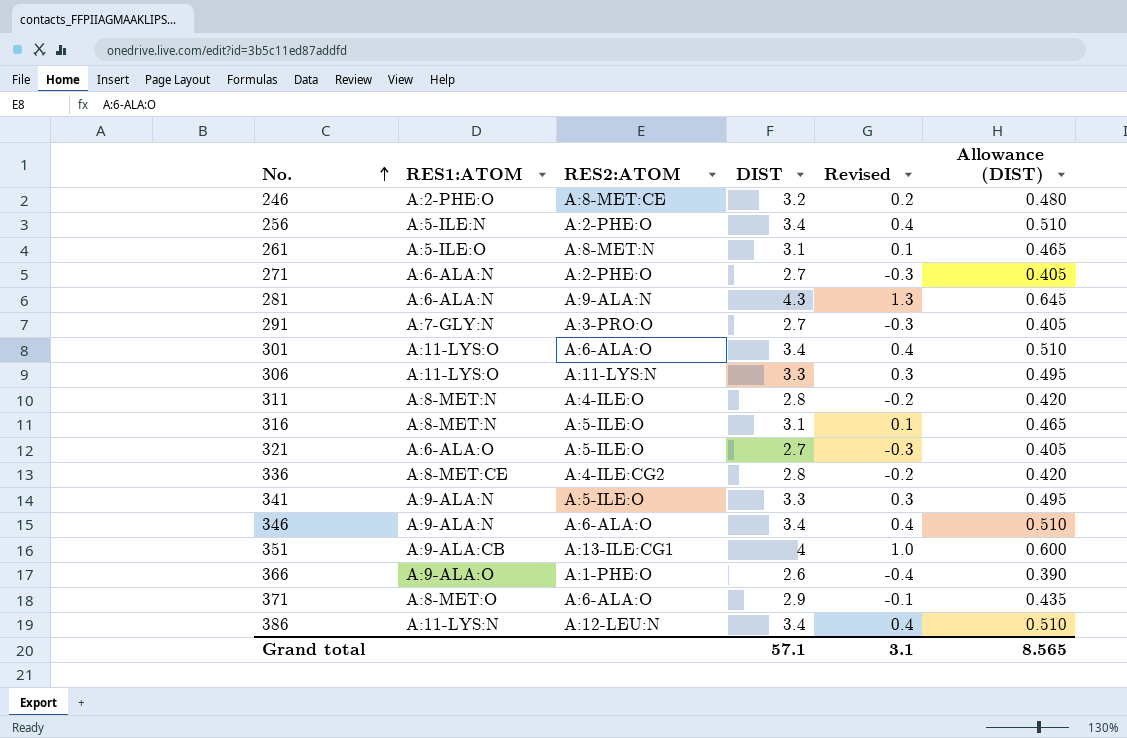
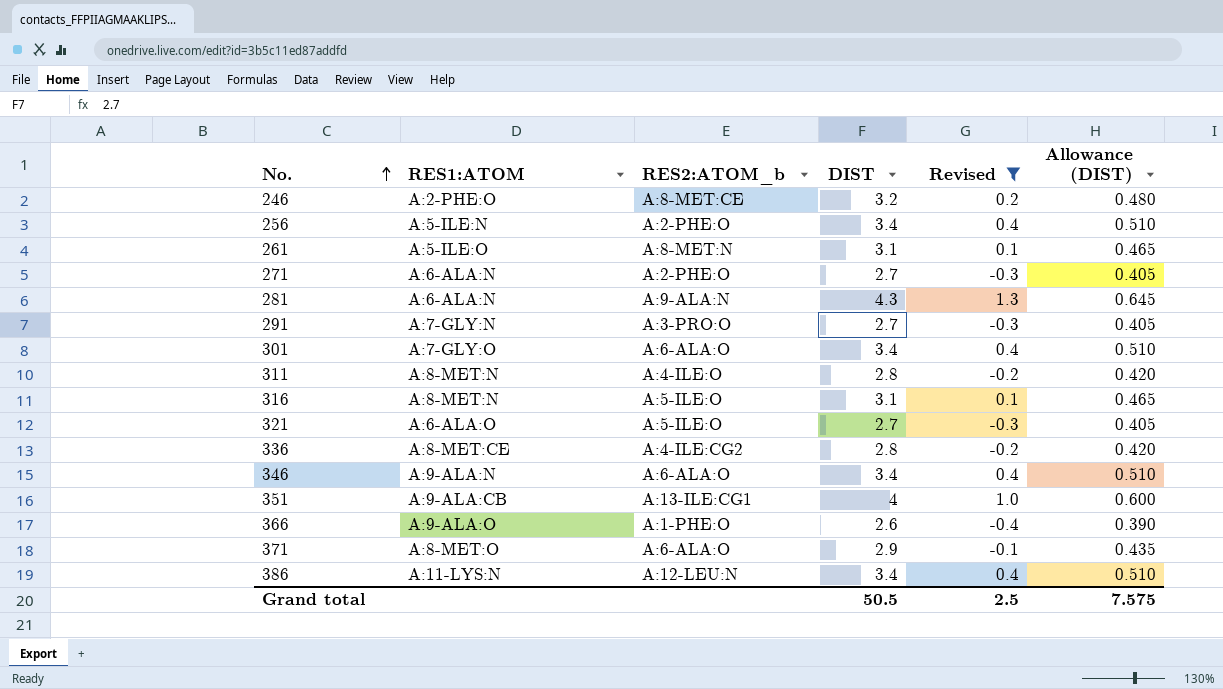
filter: none -> Revised != 0.3
column name: RES2:ATOM -> RES2:ATOM_b
301 | RES1:ATOM: A:11-LYS:O -> A:7-GLY:O
Grand total | DIST: 57.1 -> 50.5
Grand total | Revised: 3.1 -> 2.5
Grand total | Allowance (DIST): 8.565 -> 7.575

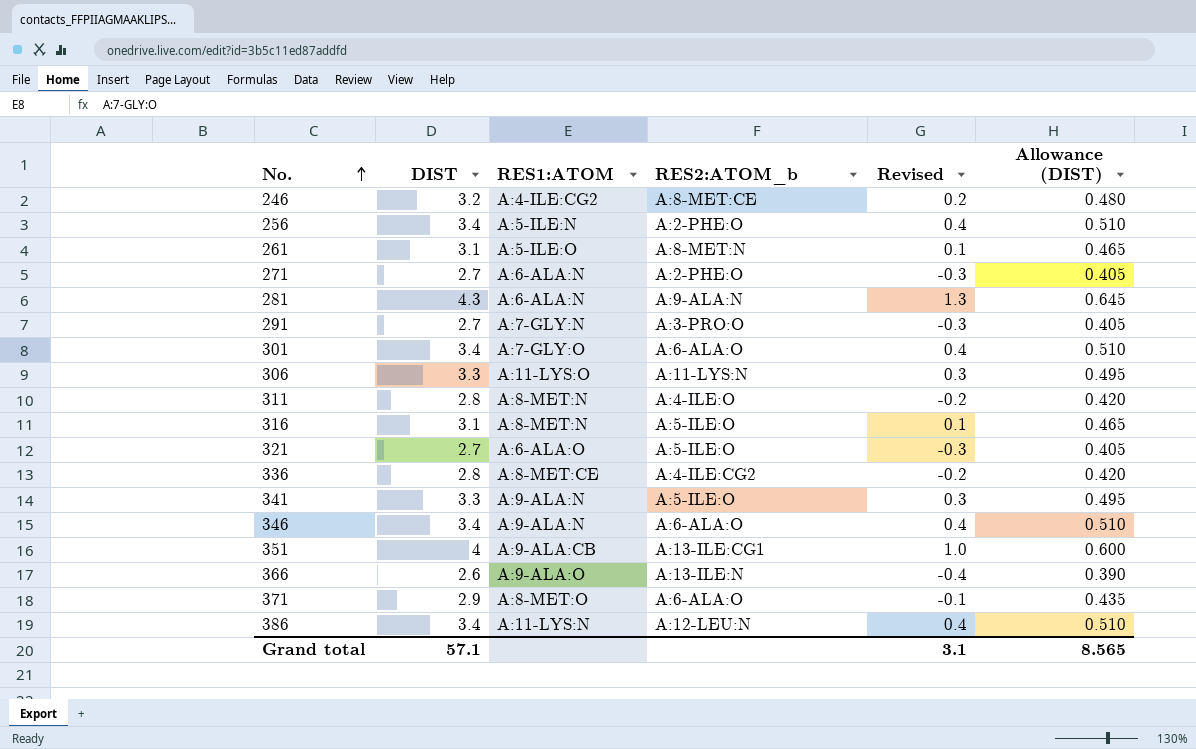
filter: Revised != 0.3 -> none
column DIST | position: 4 -> 2
246 | RES1:ATOM: A:2-PHE:O -> A:4-ILE:CG2
366 | RES2:ATOM_b: A:1-PHE:O -> A:13-ILE:N
Grand total | DIST: 50.5 -> 57.1
Grand total | Revised: 2.5 -> 3.1
Grand total | Allowance (DIST): 7.575 -> 8.565

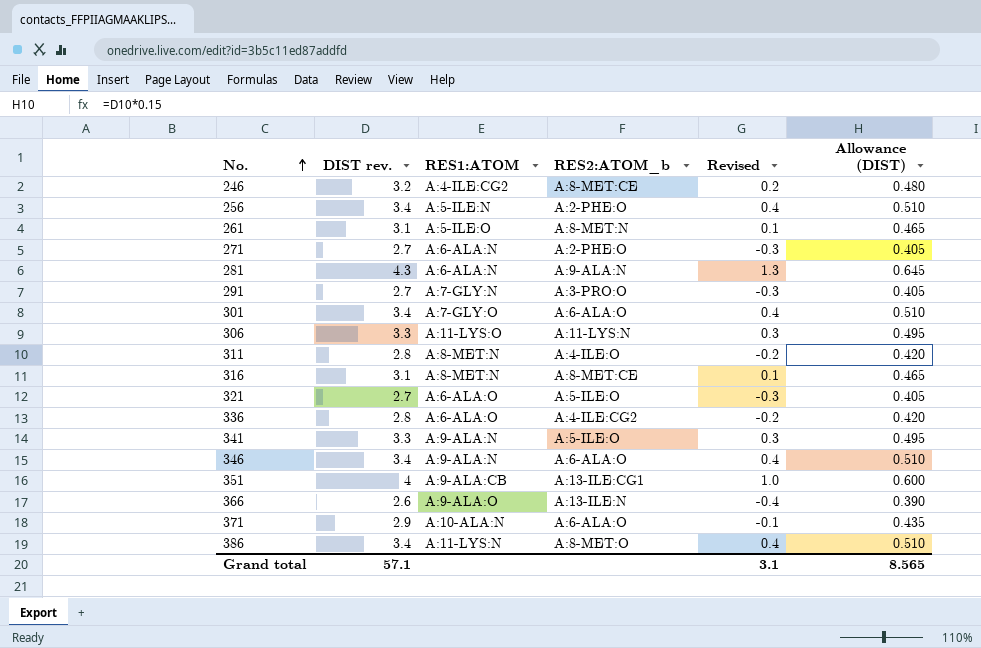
column name: DIST -> DIST rev.
316 | RES2:ATOM_b: A:5-ILE:O -> A:8-MET:CE
336 | RES1:ATOM: A:8-MET:CE -> A:6-ALA:O
371 | RES1:ATOM: A:8-MET:O -> A:10-ALA:N
386 | RES2:ATOM_b: A:12-LEU:N -> A:8-MET:O

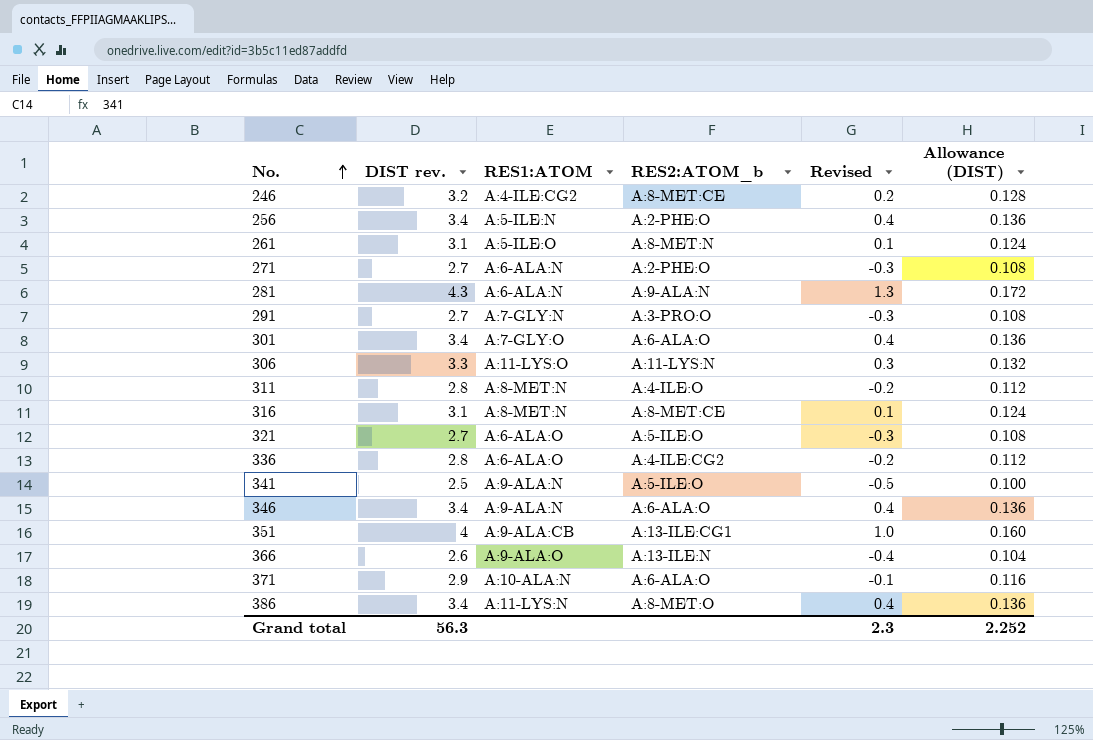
column Allowance (DIST) | formula: [DIST rev.] * 0.15 -> [DIST rev.] * 0.04
341 | DIST rev.: 3.3 -> 2.5
341 | Revised: 0.3 -> -0.5
Grand total | DIST rev.: 57.1 -> 56.3
Grand total | Revised: 3.1 -> 2.3
Grand total | Allowance (DIST): 8.565 -> 2.252

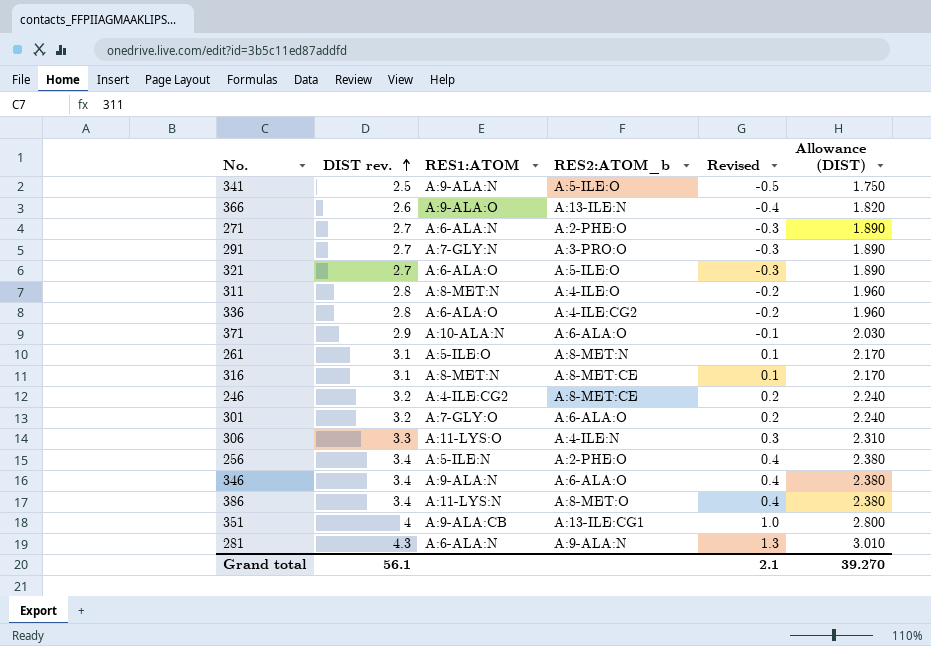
row order: No. ascending -> DIST rev. ascending
column Allowance (DIST) | formula: [DIST rev.] * 0.04 -> [DIST rev.] * 0.7
301 | DIST rev.: 3.4 -> 3.2
301 | Revised: 0.4 -> 0.2
306 | RES2:ATOM_b: A:11-LYS:N -> A:4-ILE:N
Grand total | DIST rev.: 56.3 -> 56.1
Grand total | Revised: 2.3 -> 2.1
Grand total | Allowance (DIST): 2.252 -> 39.270

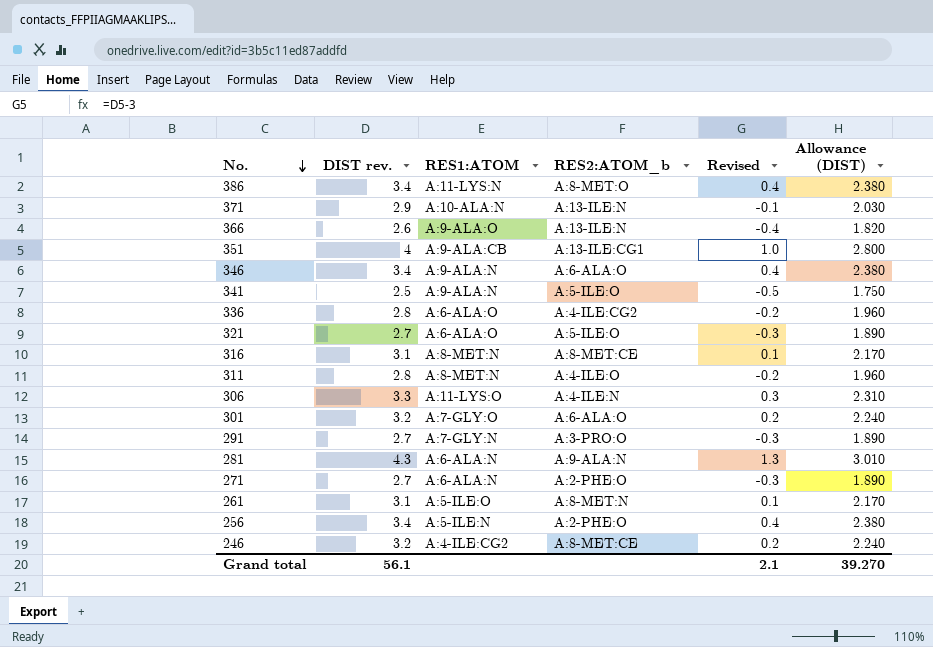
row order: DIST rev. ascending -> No. descending
371 | RES2:ATOM_b: A:6-ALA:O -> A:13-ILE:N

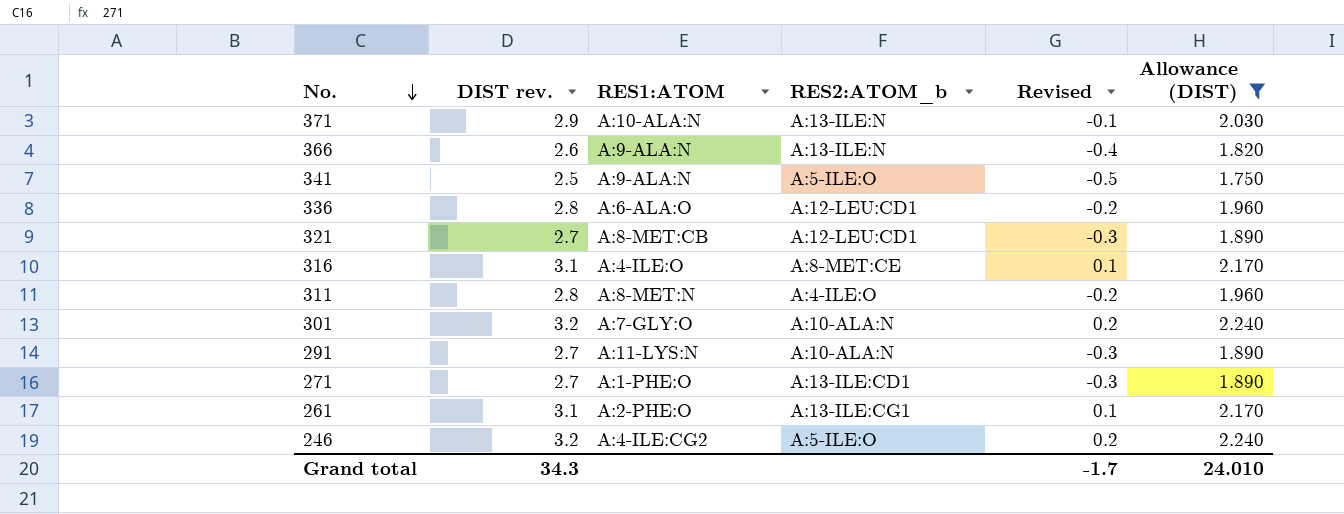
filter: none -> Allowance (DIST) <= 2.240
366 | RES1:ATOM: A:9-ALA:O -> A:9-ALA:N
336 | RES2:ATOM_b: A:4-ILE:CG2 -> A:12-LEU:CD1
321 | RES1:ATOM: A:6-ALA:O -> A:8-MET:CB
321 | RES2:ATOM_b: A:5-ILE:O -> A:12-LEU:CD1
316 | RES1:ATOM: A:8-MET:N -> A:4-ILE:O
301 | RES2:ATOM_b: A:6-ALA:O -> A:10-ALA:N
291 | RES1:ATOM: A:7-GLY:N -> A:11-LYS:N
291 | RES2:ATOM_b: A:3-PRO:O -> A:10-ALA:N
271 | RES1:ATOM: A:6-ALA:N -> A:1-PHE:O
271 | RES2:ATOM_b: A:2-PHE:O -> A:13-ILE:CD1
261 | RES1:ATOM: A:5-ILE:O -> A:2-PHE:O
261 | RES2:ATOM_b: A:8-MET:N -> A:13-ILE:CG1
246 | RES2:ATOM_b: A:8-MET:CE -> A:5-ILE:O
Grand total | DIST rev.: 56.1 -> 34.3
Grand total | Revised: 2.1 -> -1.7
Grand total | Allowance (DIST): 39.270 -> 24.010

